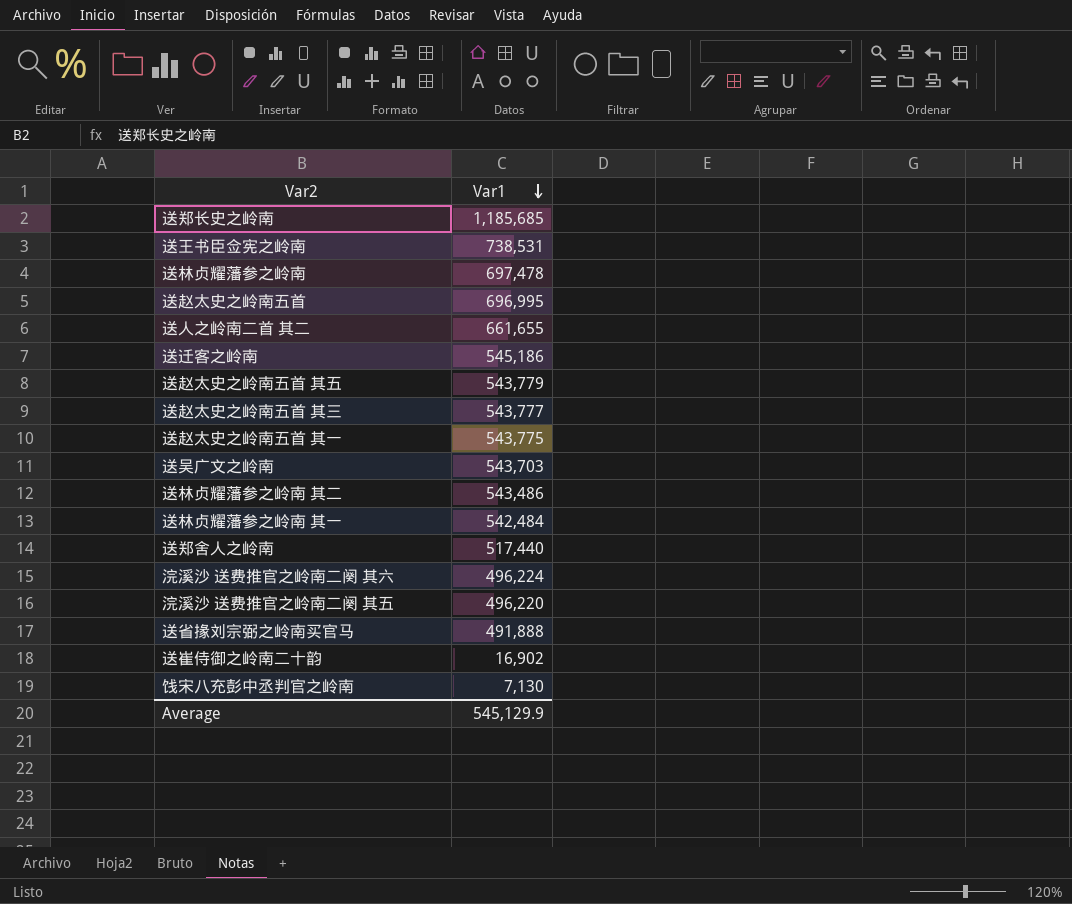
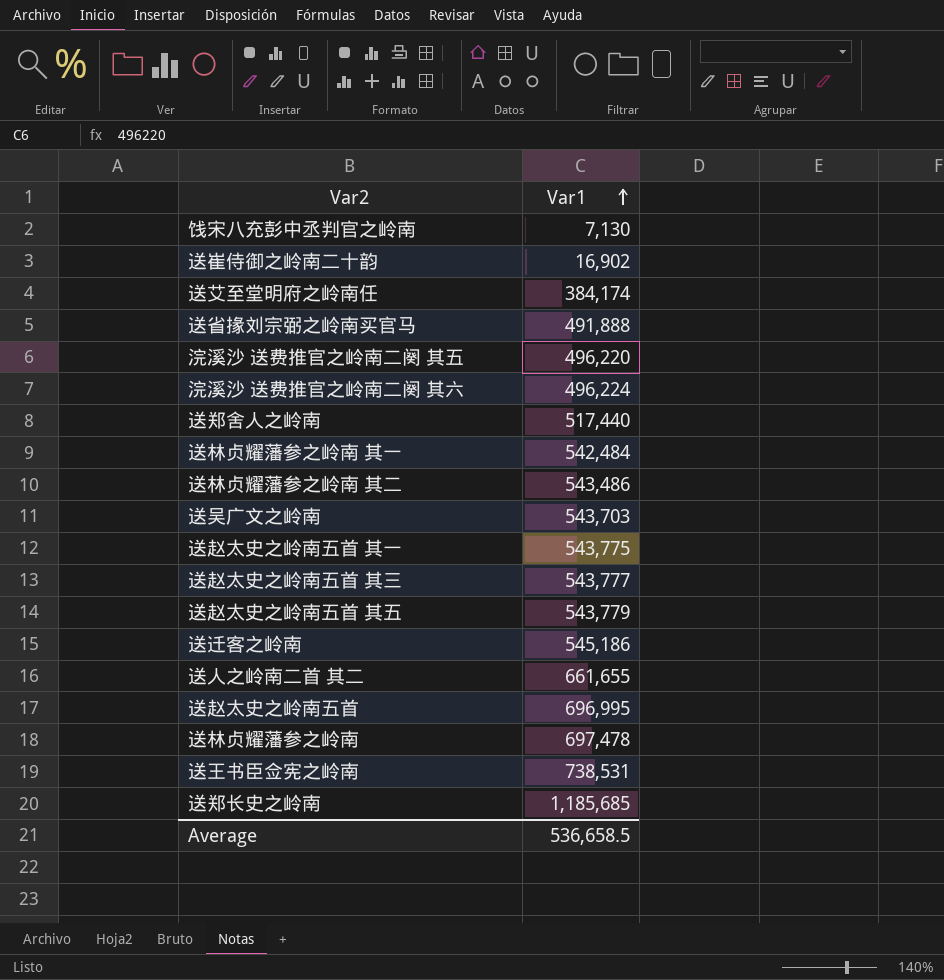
row order: Var1 descending -> Var1 ascending
row 送艾至堂明府之岭南任: none -> 384,174
Average | Var1: 545,129.9 -> 536,658.5

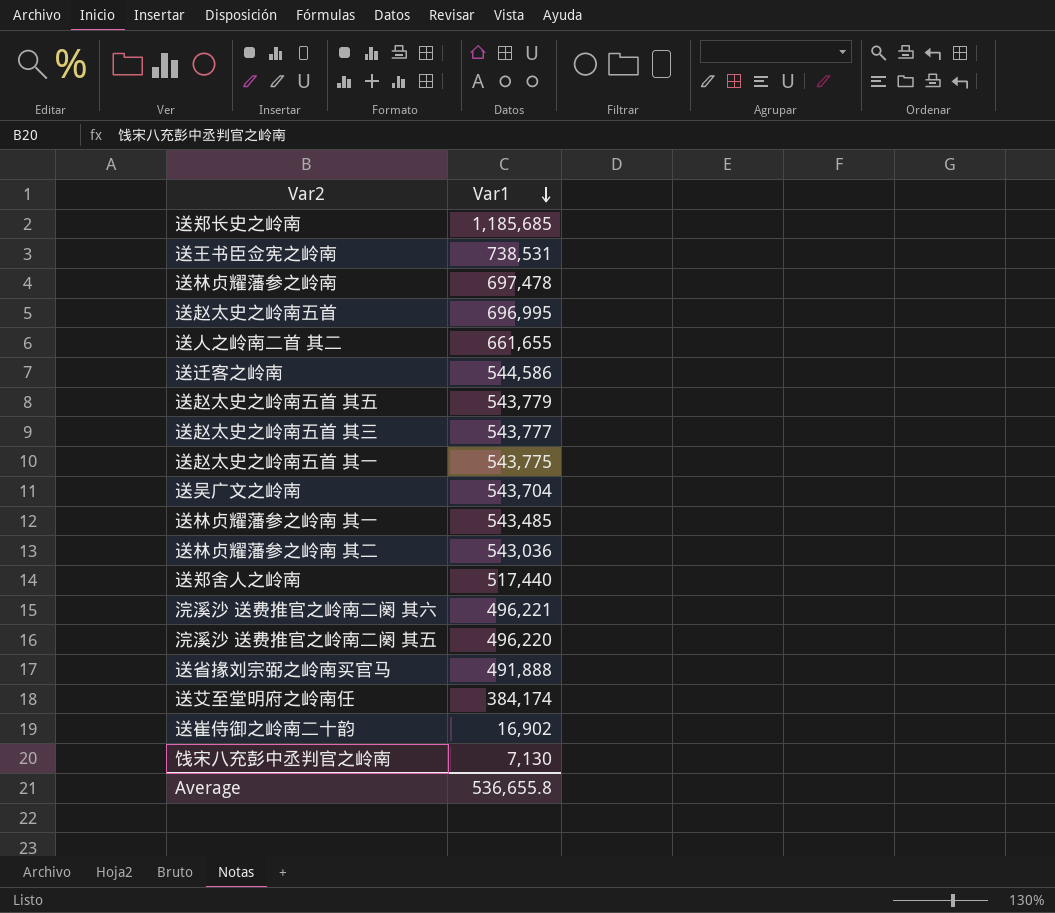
row order: Var1 ascending -> Var1 descending
送迁客之岭南 | Var1: 545,186 -> 544,586
送吴广文之岭南 | Var1: 543,703 -> 543,704
送林贞耀藩参之岭南 其一 | Var1: 542,484 -> 543,485
送林贞耀藩参之岭南 其二 | Var1: 543,486 -> 543,036
浣溪沙 送费推官之岭南二阕 其六 | Var1: 496,224 -> 496,221
Average | Var1: 536,658.5 -> 536,655.8

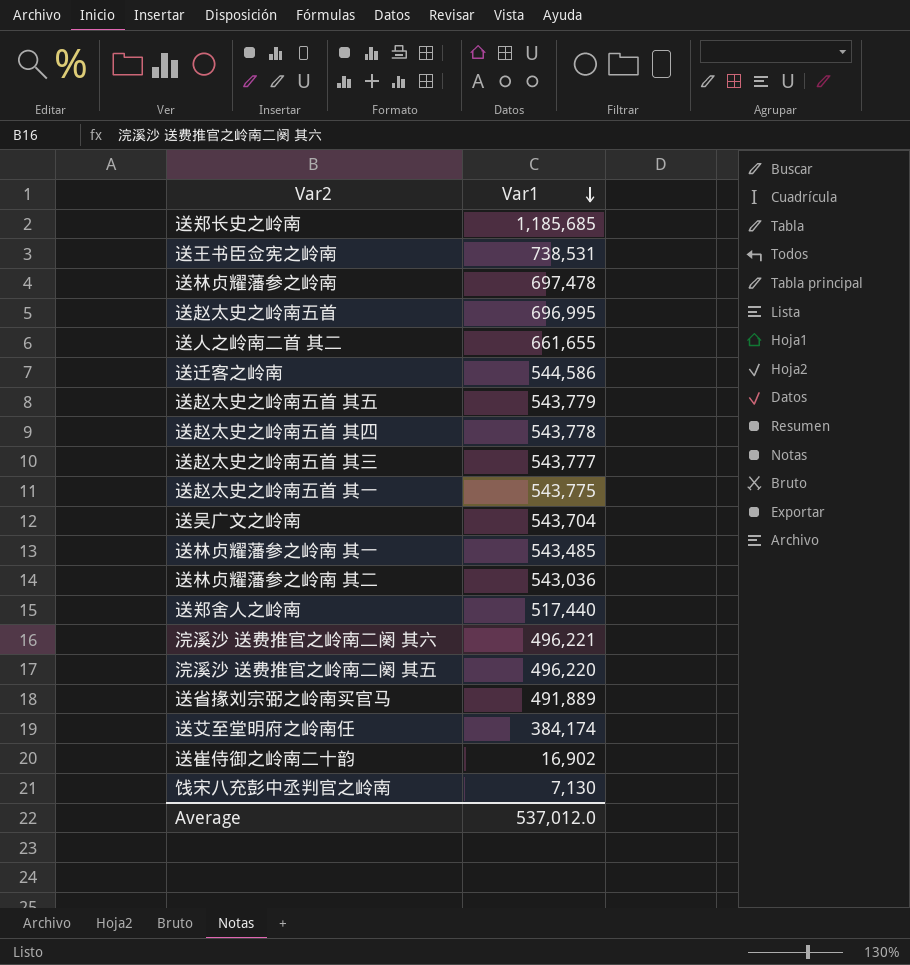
row 送赵太史之岭南五首 其四: none -> 543,778
送省掾刘宗弼之岭南买官马 | Var1: 491,888 -> 491,889
Average | Var1: 536,655.8 -> 537,012.0

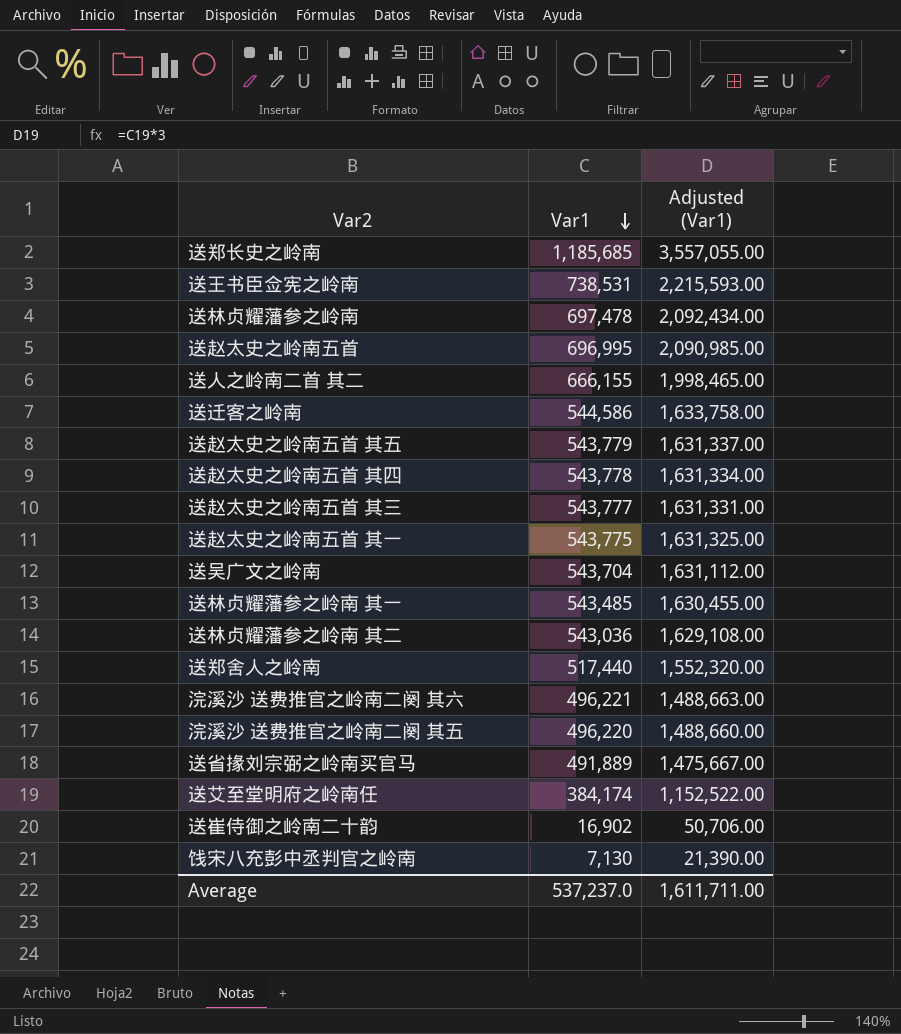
column Adjusted (Var1) | formula: none -> [Var1] * 3
送人之岭南二首 其二 | Var1: 661,655 -> 666,155
Average | Var1: 537,012.0 -> 537,237.0

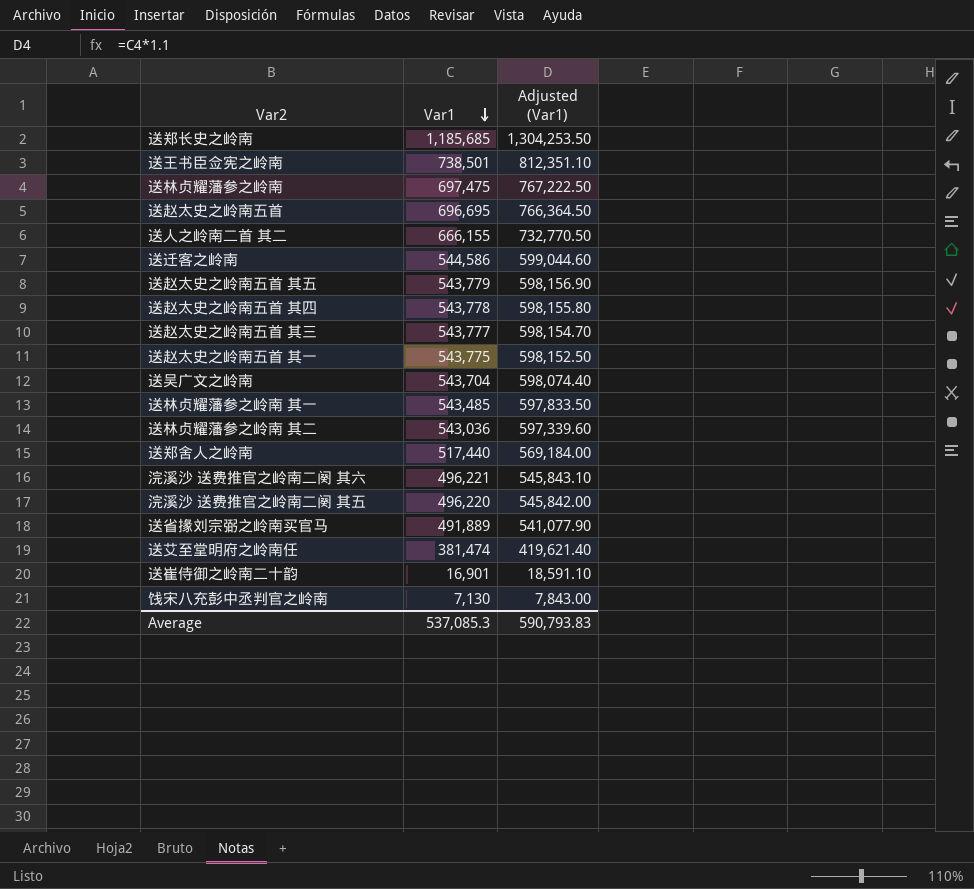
column Adjusted (Var1) | formula: [Var1] * 3 -> [Var1] * 1.1
送王书臣佥宪之岭南 | Var1: 738,531 -> 738,501
送林贞耀藩参之岭南 | Var1: 697,478 -> 697,475
送赵太史之岭南五首 | Var1: 696,995 -> 696,695
送艾至堂明府之岭南任 | Var1: 384,174 -> 381,474
送崔侍御之岭南二十韵 | Var1: 16,902 -> 16,901
Average | Var1: 537,237.0 -> 537,085.3
Average | Adjusted (Var1): 1,611,711.00 -> 590,793.83

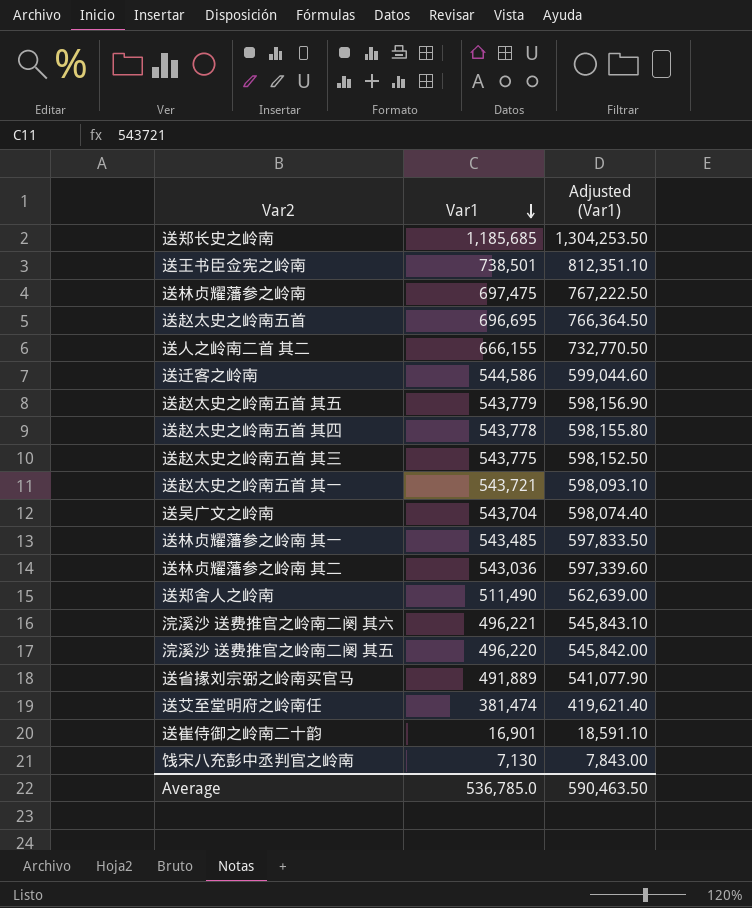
送赵太史之岭南五首 其三 | Var1: 543,777 -> 543,775
送赵太史之岭南五首 其三 | Adjusted (Var1): 598,154.70 -> 598,152.50
送赵太史之岭南五首 其一 | Var1: 543,775 -> 543,721
送赵太史之岭南五首 其一 | Adjusted (Var1): 598,152.50 -> 598,093.10
送郑舍人之岭南 | Var1: 517,440 -> 511,490
送郑舍人之岭南 | Adjusted (Var1): 569,184.00 -> 562,639.00
Average | Var1: 537,085.3 -> 536,785.0
Average | Adjusted (Var1): 590,793.83 -> 590,463.50

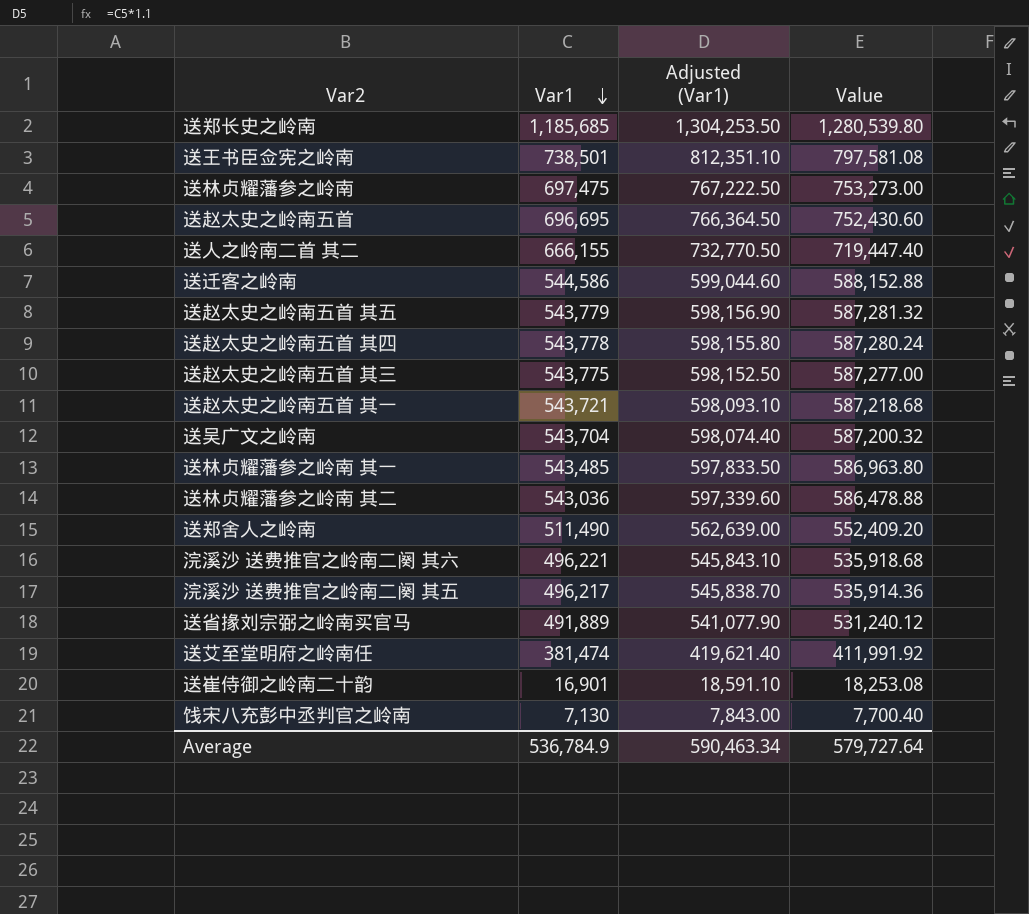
column Value | formula: none -> [Var1] * 1.08
浣溪沙 送费推官之岭南二阕 其五 | Var1: 496,220 -> 496,217
浣溪沙 送费推官之岭南二阕 其五 | Adjusted (Var1): 545,842.00 -> 545,838.70
Average | Var1: 536,785.0 -> 536,784.9
Average | Adjusted (Var1): 590,463.50 -> 590,463.34

